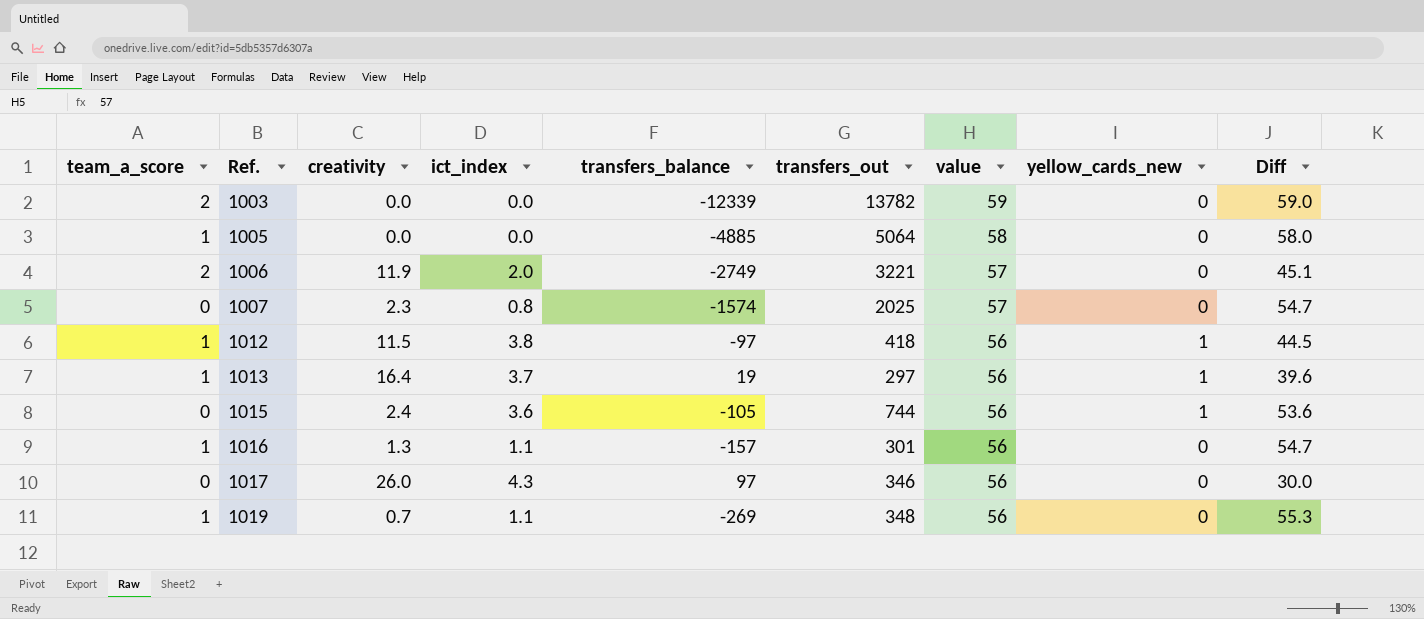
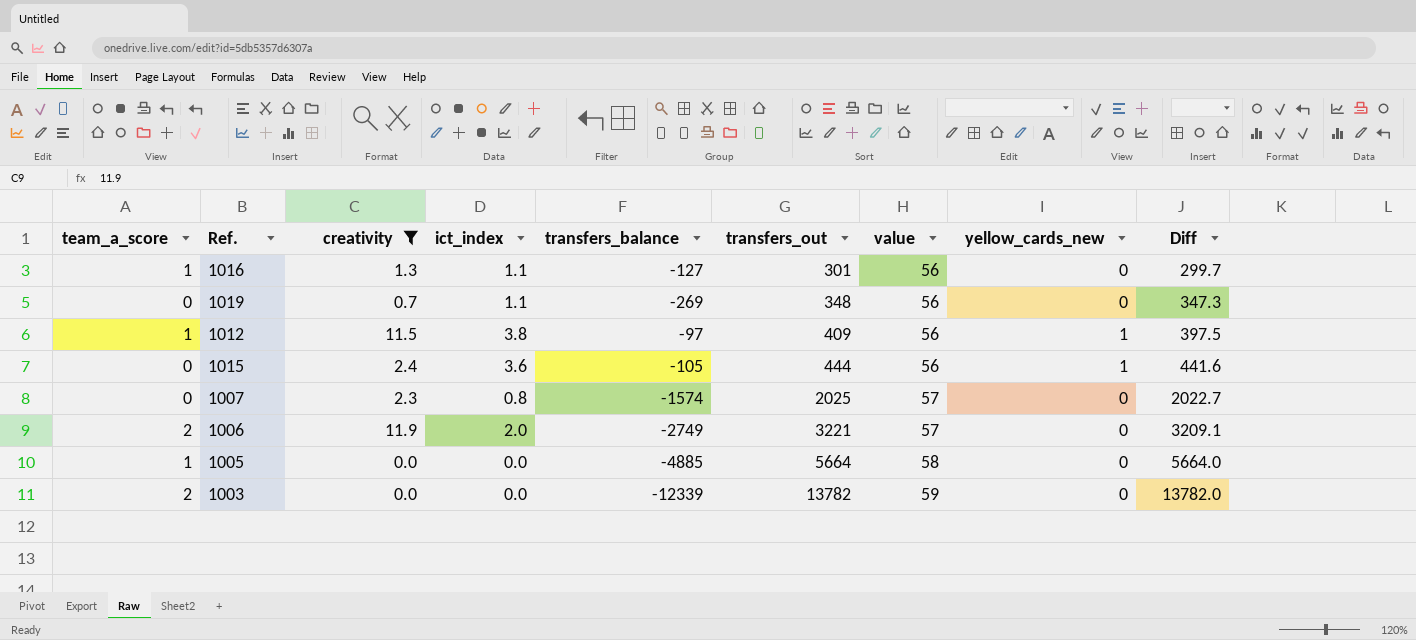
filter: none -> creativity <= 11.9
row order: Ref. ascending -> transfers_out ascending
column Diff | formula: [value] - [creativity] -> [transfers_out] - [creativity]
1016 | transfers_balance: -157 -> -127
1019 | team_a_score: 1 -> 0
1012 | transfers_out: 418 -> 409
1015 | transfers_out: 744 -> 444
1005 | transfers_out: 5064 -> 5664

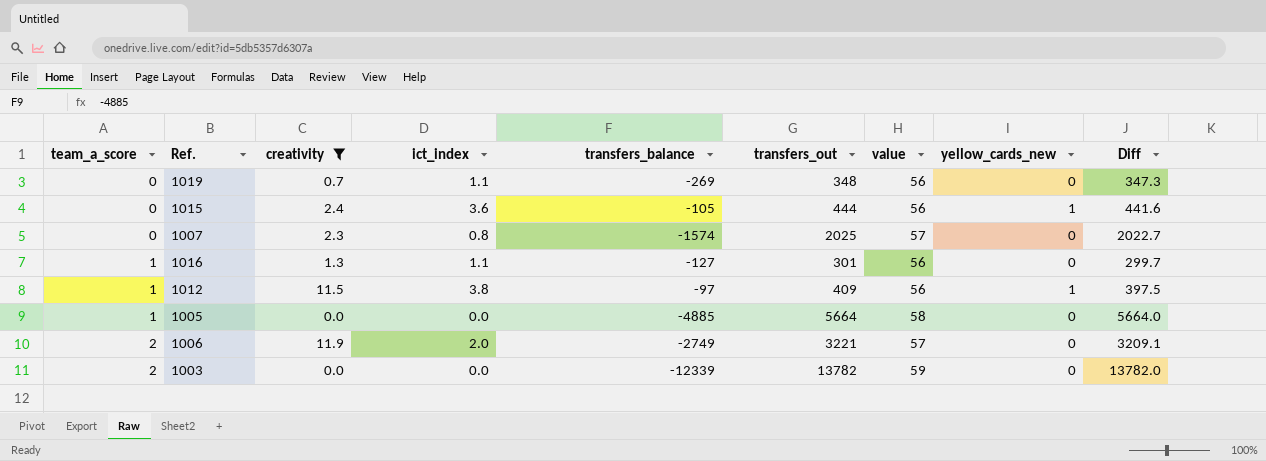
row order: transfers_out ascending -> team_a_score ascending

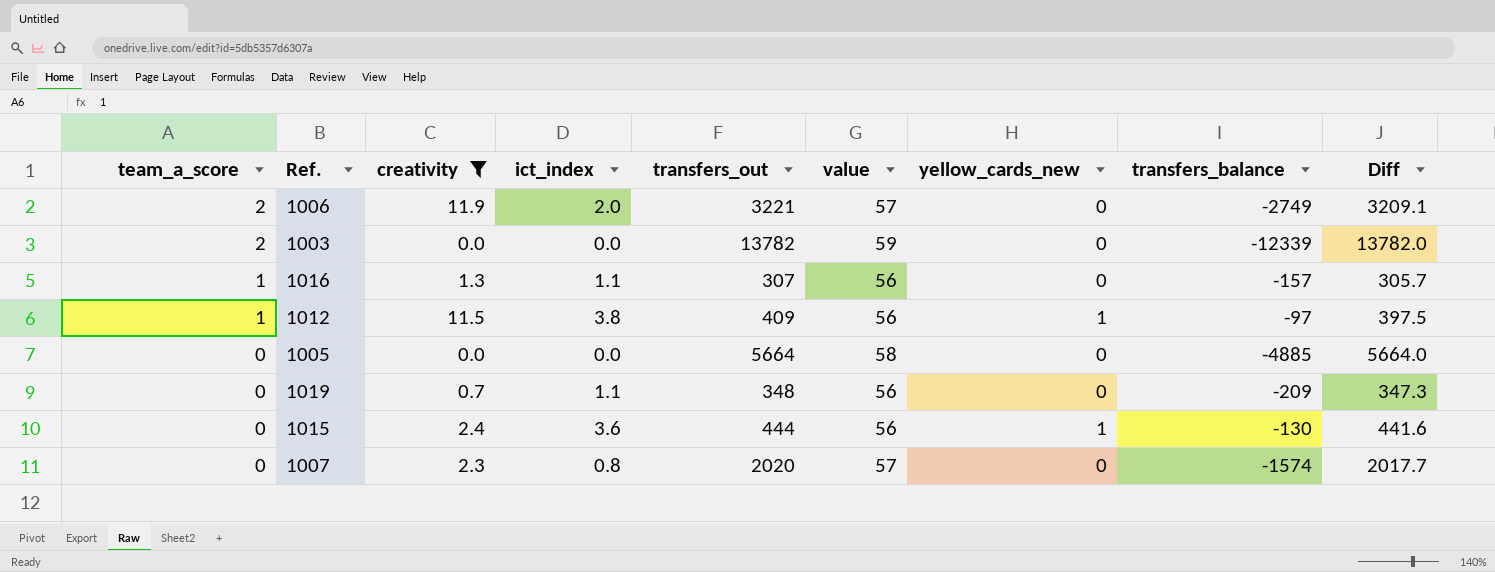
row order: team_a_score ascending -> team_a_score descending
column transfers_balance | position: 5 -> 8
1016 | transfers_out: 301 -> 307
1016 | transfers_balance: -127 -> -157
1016 | Diff: 299.7 -> 305.7
1005 | team_a_score: 1 -> 0
1019 | transfers_balance: -269 -> -209
1015 | transfers_balance: -105 -> -130
1007 | transfers_out: 2025 -> 2020
1007 | Diff: 2022.7 -> 2017.7

